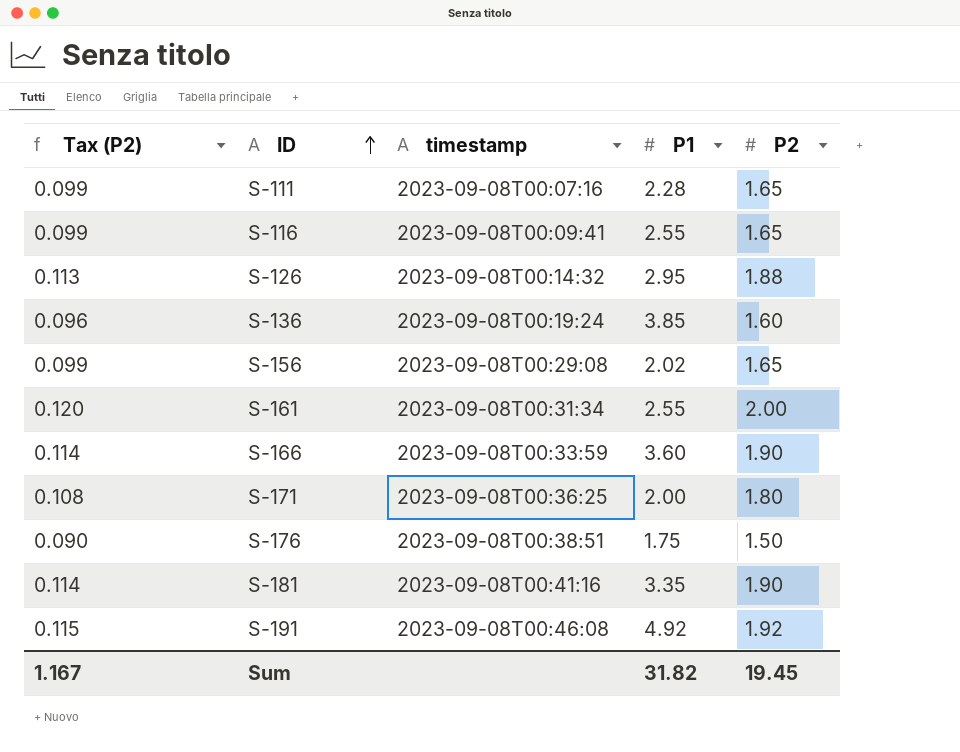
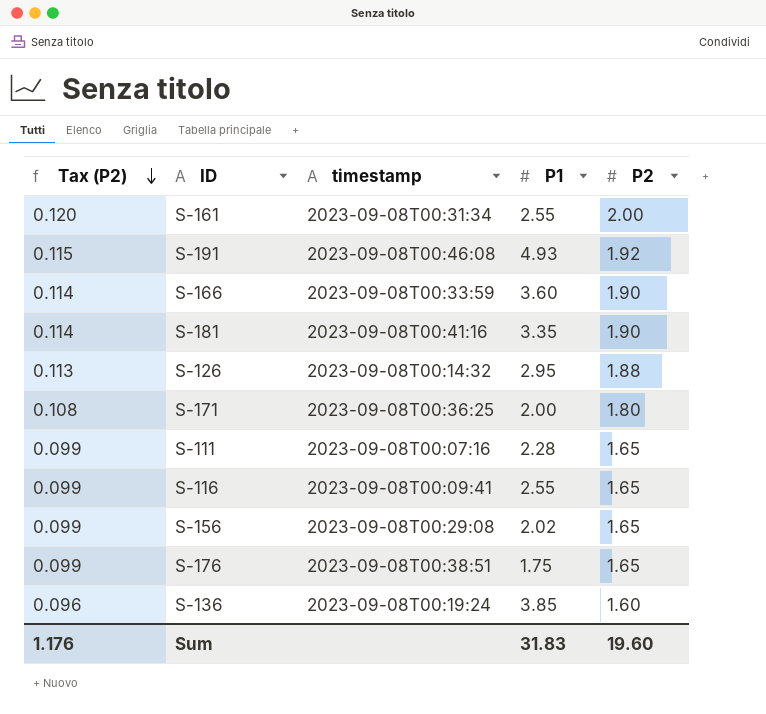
row order: ID ascending -> Tax (P2) descending
S-191 | P1: 4.92 -> 4.93
S-176 | Tax (P2): 0.090 -> 0.099
S-176 | P2: 1.50 -> 1.65
Sum | Tax (P2): 1.167 -> 1.176
Sum | P1: 31.82 -> 31.83
Sum | P2: 19.45 -> 19.60

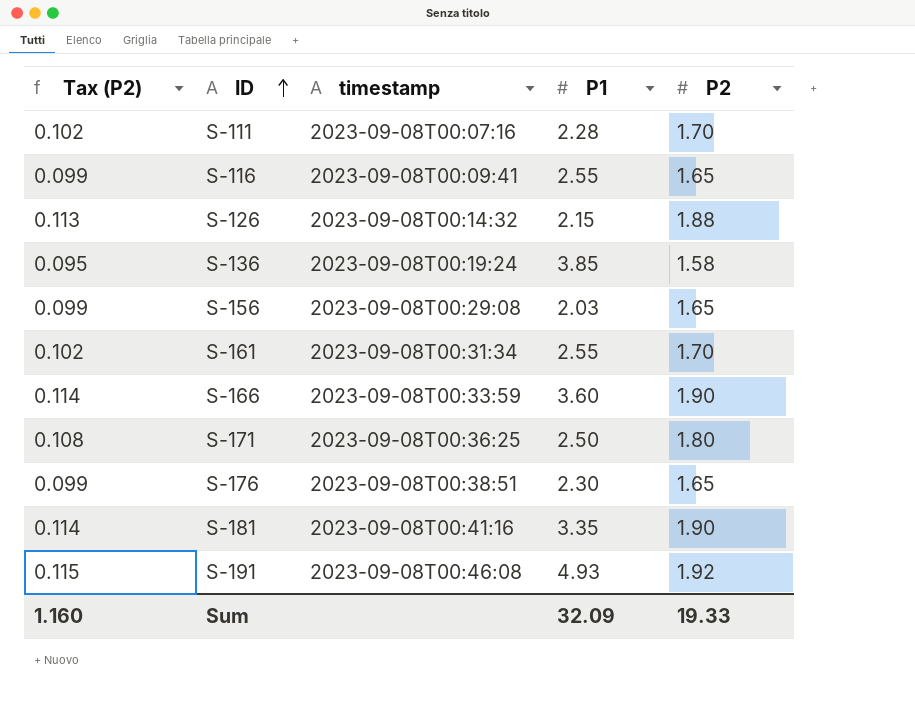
row order: Tax (P2) descending -> ID ascending
S-111 | Tax (P2): 0.099 -> 0.102
S-111 | P2: 1.65 -> 1.70
S-126 | P1: 2.95 -> 2.15
S-136 | Tax (P2): 0.096 -> 0.095
S-136 | P2: 1.60 -> 1.58
S-156 | P1: 2.02 -> 2.03
S-161 | Tax (P2): 0.120 -> 0.102
S-161 | P2: 2.00 -> 1.70
S-171 | P1: 2.00 -> 2.50
S-176 | P1: 1.75 -> 2.30
Sum | Tax (P2): 1.176 -> 1.160
Sum | P1: 31.83 -> 32.09
Sum | P2: 19.60 -> 19.33

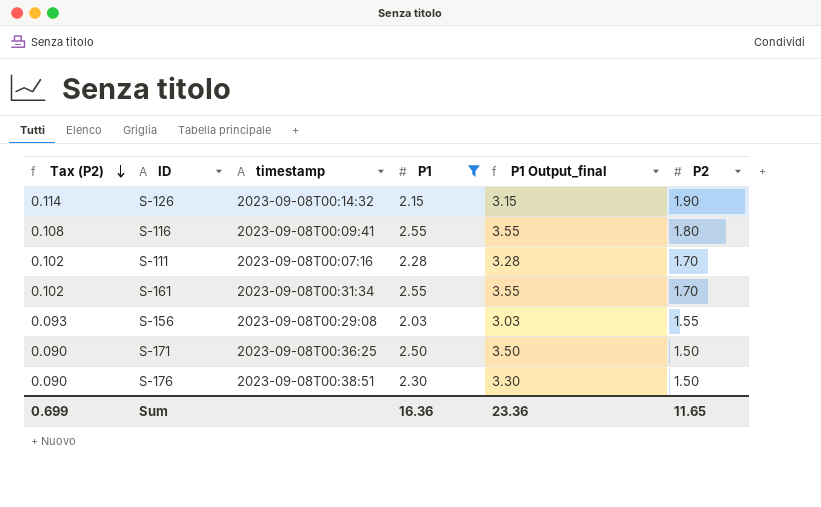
filter: none -> P1 <= 2.55
row order: ID ascending -> Tax (P2) descending
column P1 Output_final | formula: none -> [P1] + 1
S-126 | Tax (P2): 0.113 -> 0.114
S-126 | P2: 1.88 -> 1.90
S-116 | Tax (P2): 0.099 -> 0.108
S-116 | P2: 1.65 -> 1.80
S-156 | Tax (P2): 0.099 -> 0.093
S-156 | P2: 1.65 -> 1.55
S-171 | Tax (P2): 0.108 -> 0.090
S-171 | P2: 1.80 -> 1.50
S-176 | Tax (P2): 0.099 -> 0.090
S-176 | P2: 1.65 -> 1.50
Sum | Tax (P2): 1.160 -> 0.699
Sum | P1: 32.09 -> 16.36
Sum | P2: 19.33 -> 11.65

